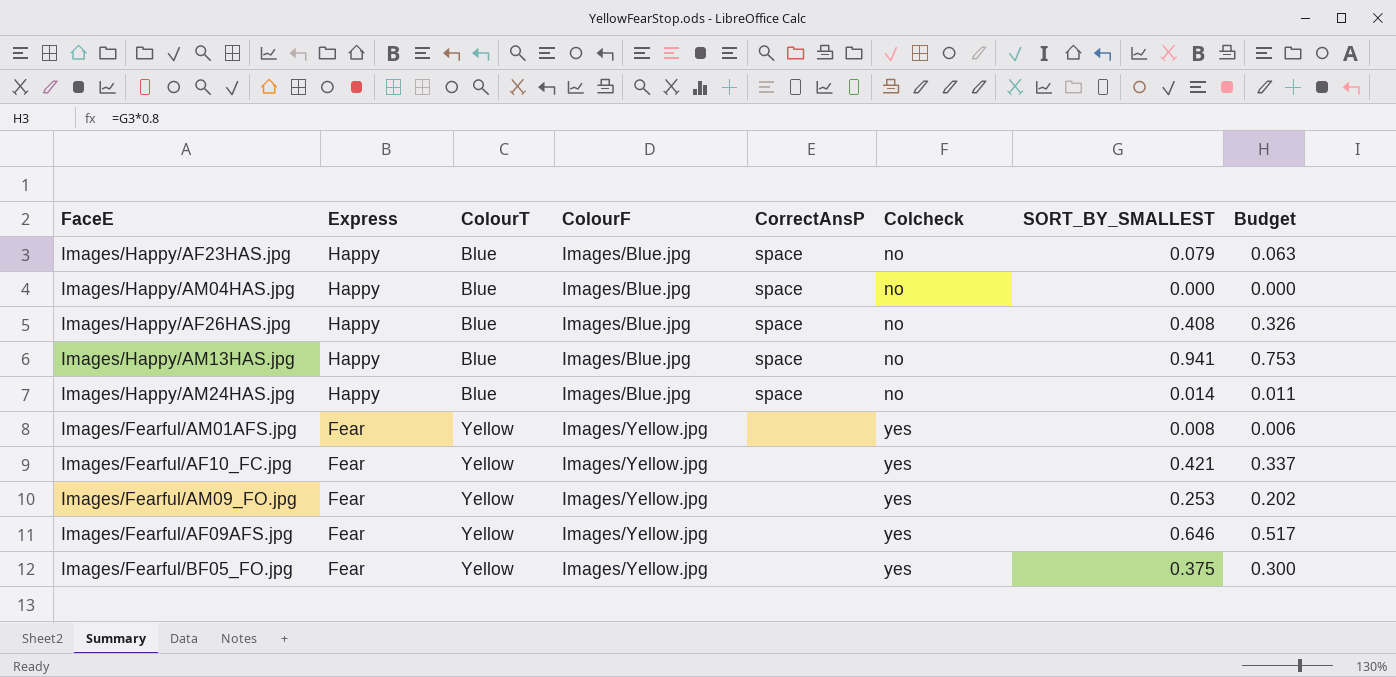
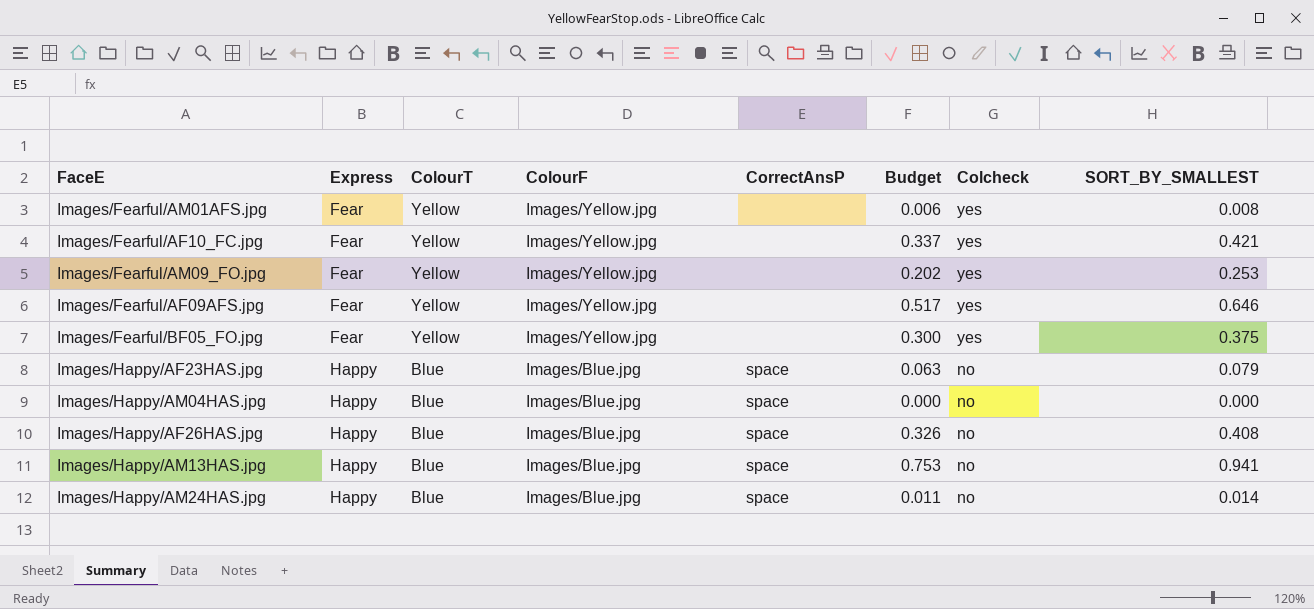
row order: Express descending -> Express ascending
column Budget | position: 8 -> 6

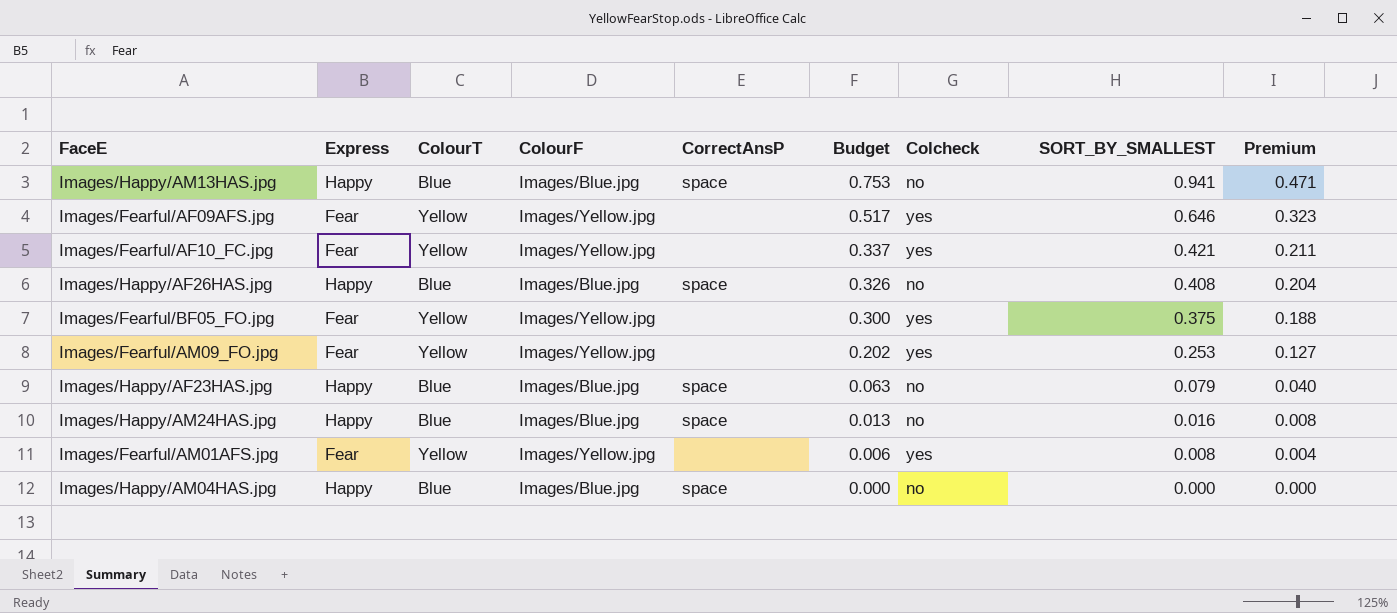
row order: Express ascending -> Budget descending
column Premium | formula: none -> [SORT_BY_SMALLEST] * 0.5
Images/Happy/AM24HAS.jpg | Budget: 0.011 -> 0.013
Images/Happy/AM24HAS.jpg | SORT_BY_SMALLEST: 0.014 -> 0.016

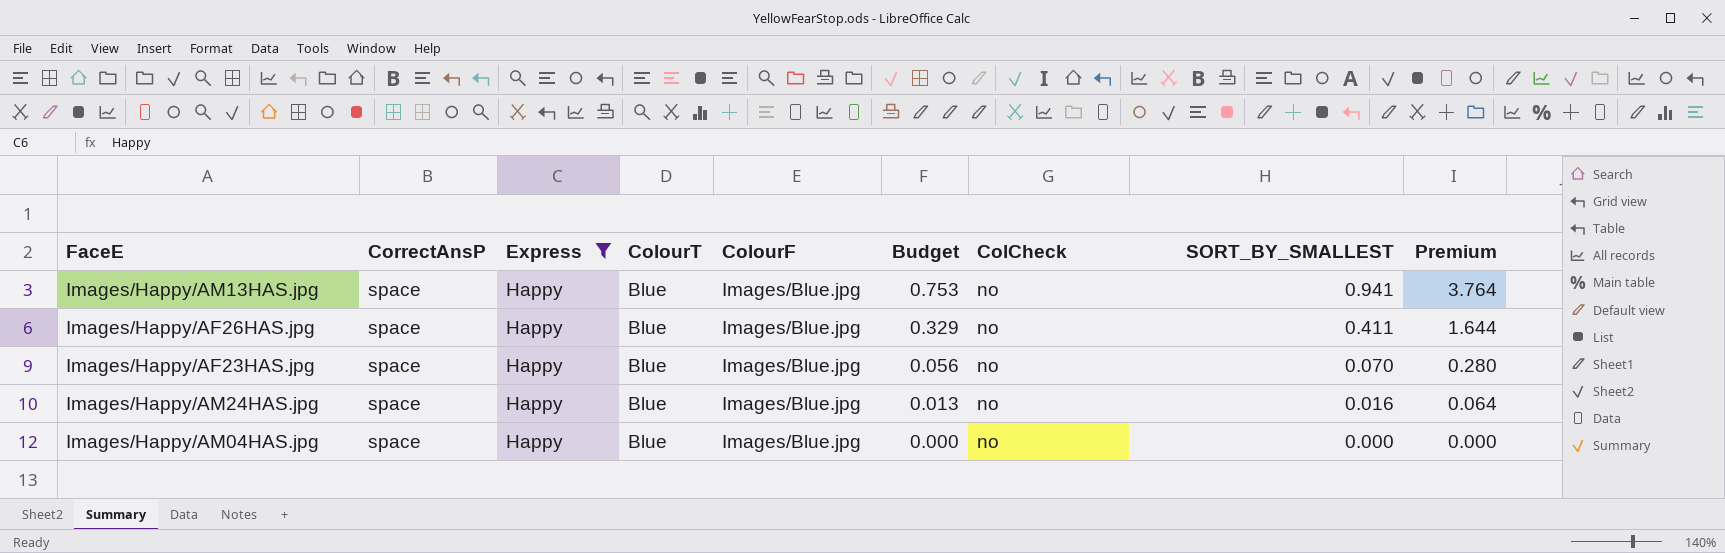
filter: none -> Express = Happy
column CorrectAnsP | position: 5 -> 2
column name: Colcheck -> ColCheck
column Premium | formula: [SORT_BY_SMALLEST] * 0.5 -> [SORT_BY_SMALLEST] * 4
Images/Happy/AF26HAS.jpg | Budget: 0.326 -> 0.329
Images/Happy/AF26HAS.jpg | SORT_BY_SMALLEST: 0.408 -> 0.411
Images/Happy/AF23HAS.jpg | Budget: 0.063 -> 0.056
Images/Happy/AF23HAS.jpg | SORT_BY_SMALLEST: 0.079 -> 0.070

